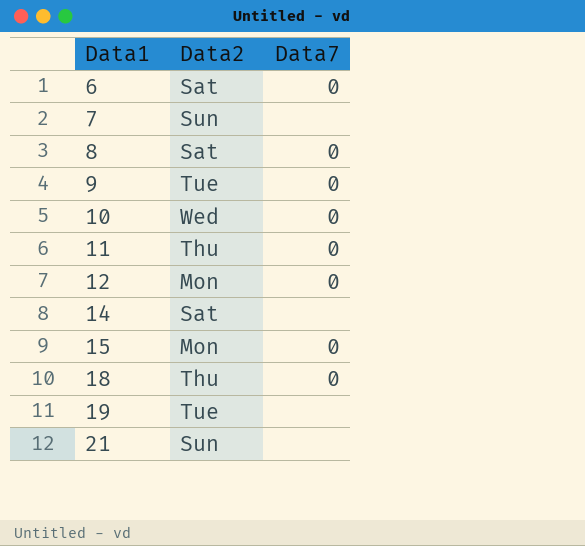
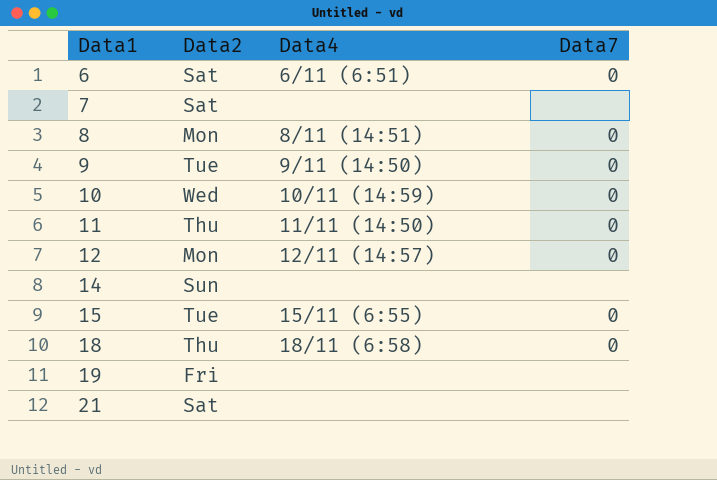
column Data4 | position: none -> 3
7 | Data2: Sun -> Sat
8 | Data2: Sat -> Mon
14 | Data2: Sat -> Sun
15 | Data2: Mon -> Tue
19 | Data2: Tue -> Fri
21 | Data2: Sun -> Sat

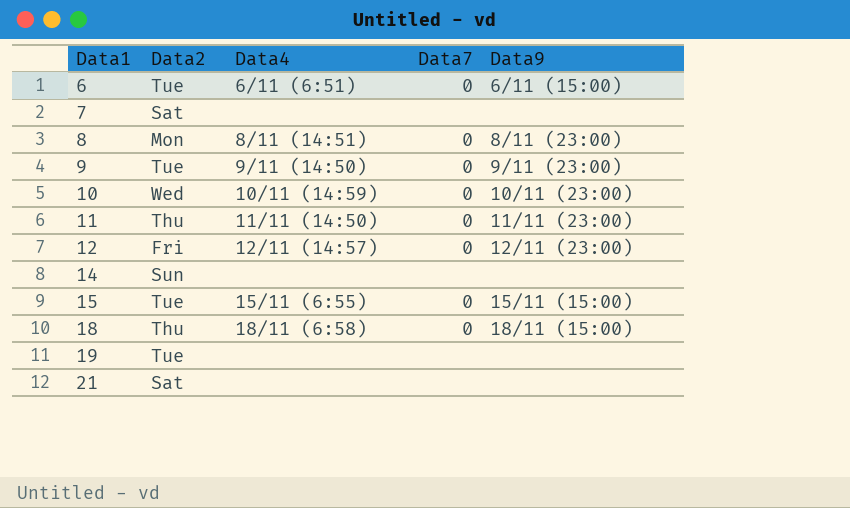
column Data9 | position: none -> 5
6 | Data2: Sat -> Tue
12 | Data2: Mon -> Fri
19 | Data2: Fri -> Tue

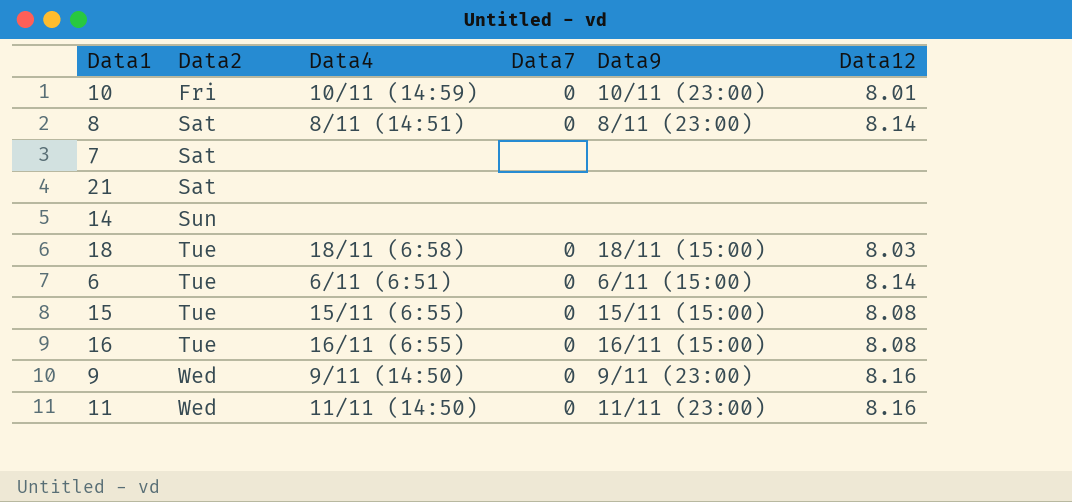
row order: Data1 ascending -> Data2 ascending
column Data12 | position: none -> 6
row 12: Fri | 12/11 (14:57) | 0 | 12/11 (23:00) -> none
row 19: Tue | none | none | none -> none
10 | Data2: Wed -> Fri
8 | Data2: Mon -> Sat
18 | Data2: Thu -> Tue
row 16: none -> Tue | 16/11 (6:55) | 0 | 16/11 (15:00) | 8.08
9 | Data2: Tue -> Wed
11 | Data2: Thu -> Wed

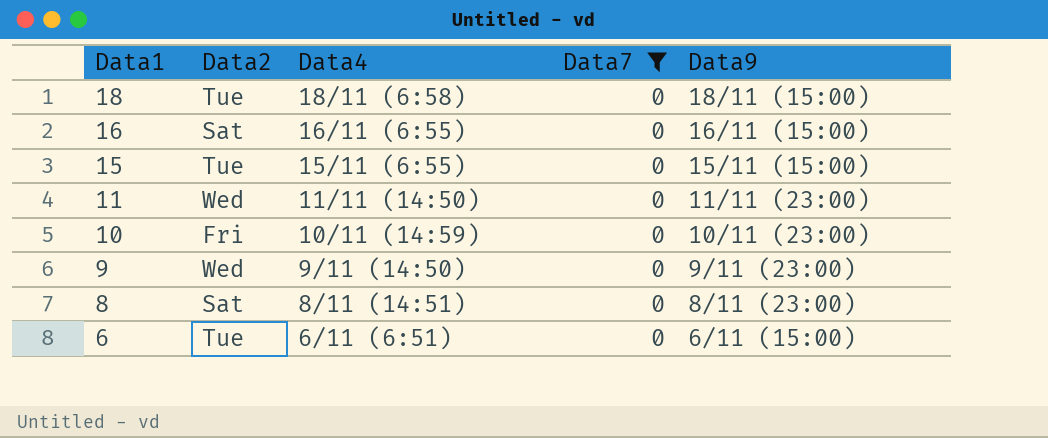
filter: none -> Data7 = 0
row order: Data2 ascending -> Data1 descending
column Data12 | position: 6 -> none
16 | Data2: Tue -> Sat

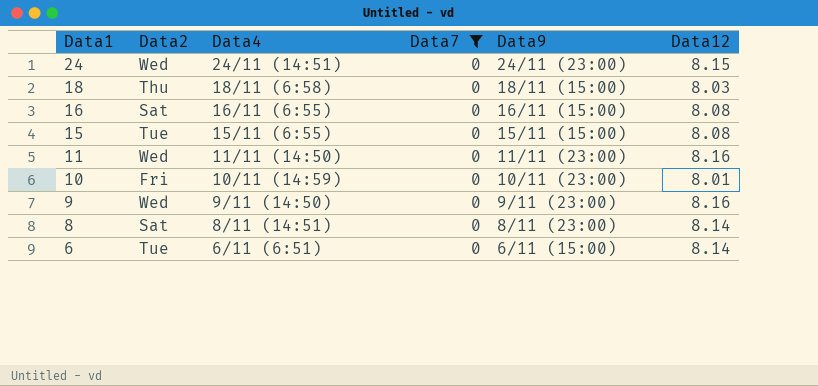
column Data12 | position: none -> 6
row 24: none -> Wed | 24/11 (14:51) | 0 | 24/11 (23:00) | 8.15
18 | Data2: Tue -> Thu

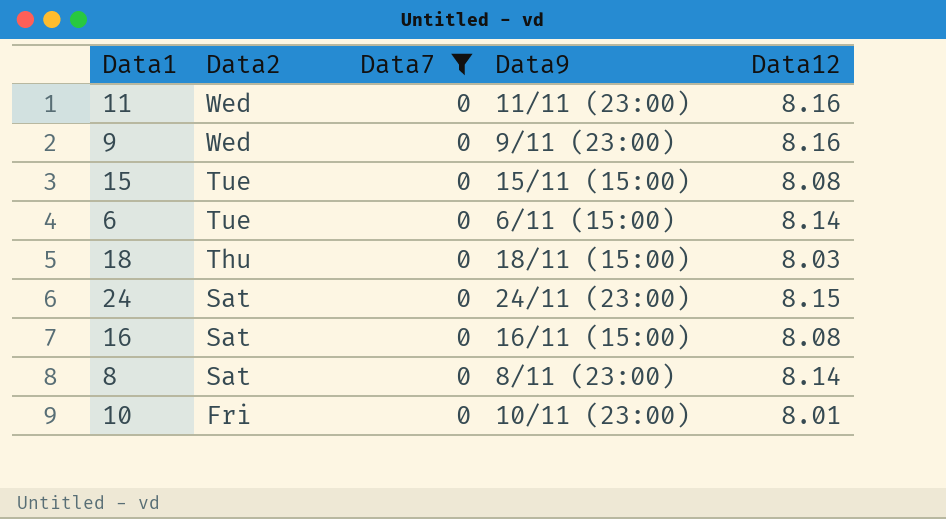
row order: Data1 descending -> Data2 descending
column Data4 | position: 3 -> none
24 | Data2: Wed -> Sat

